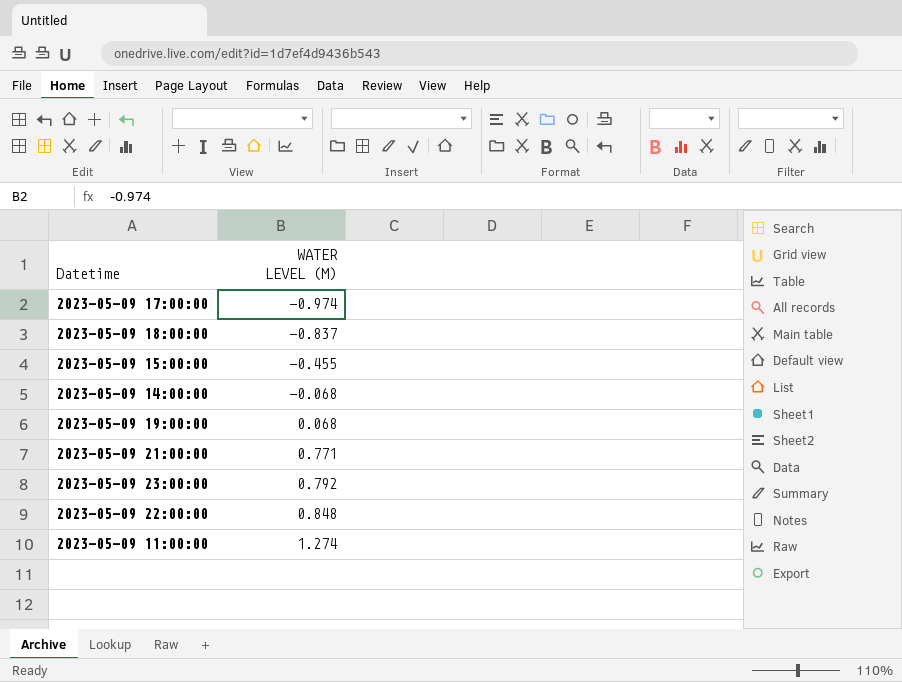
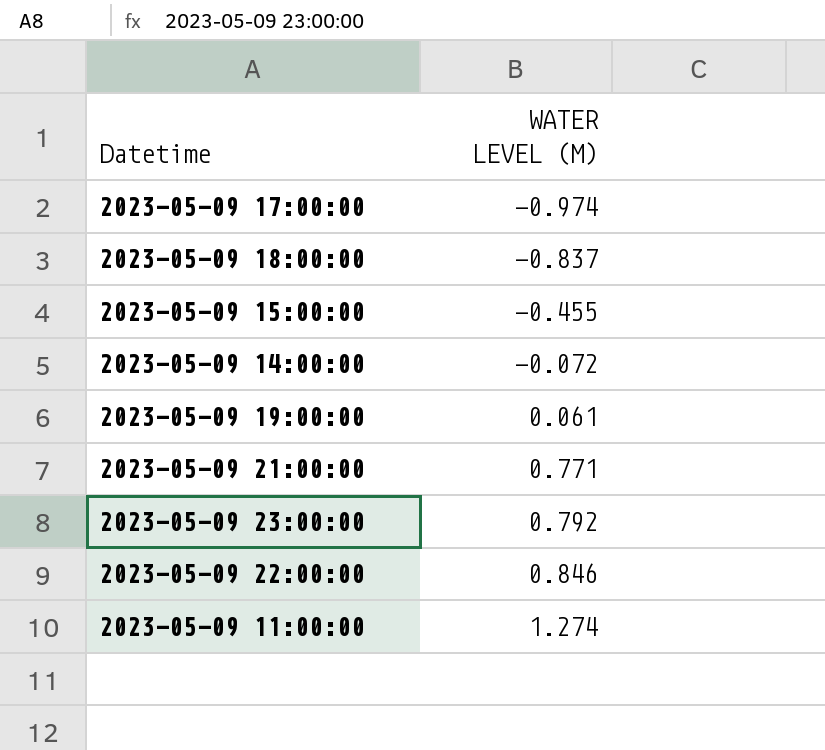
2023-05-09 14:00:00 | WATER LEVEL (M): -0.068 -> -0.072
2023-05-09 19:00:00 | WATER LEVEL (M): 0.068 -> 0.061
2023-05-09 22:00:00 | WATER LEVEL (M): 0.848 -> 0.846

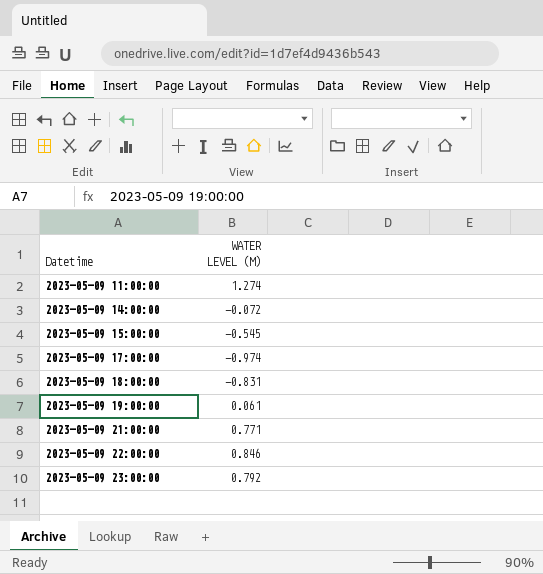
row order: WATER LEVEL (M) ascending -> Datetime ascending
2023-05-09 15:00:00 | WATER LEVEL (M): -0.455 -> -0.545
2023-05-09 18:00:00 | WATER LEVEL (M): -0.837 -> -0.831

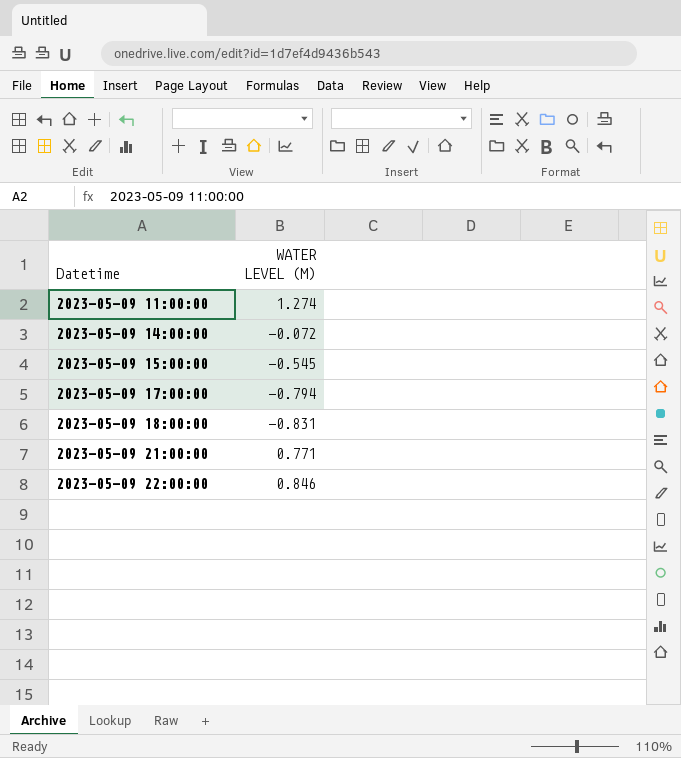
row 2023-05-09 19:00:00: 0.061 -> none
row 2023-05-09 23:00:00: 0.792 -> none
2023-05-09 17:00:00 | WATER LEVEL (M): -0.974 -> -0.794

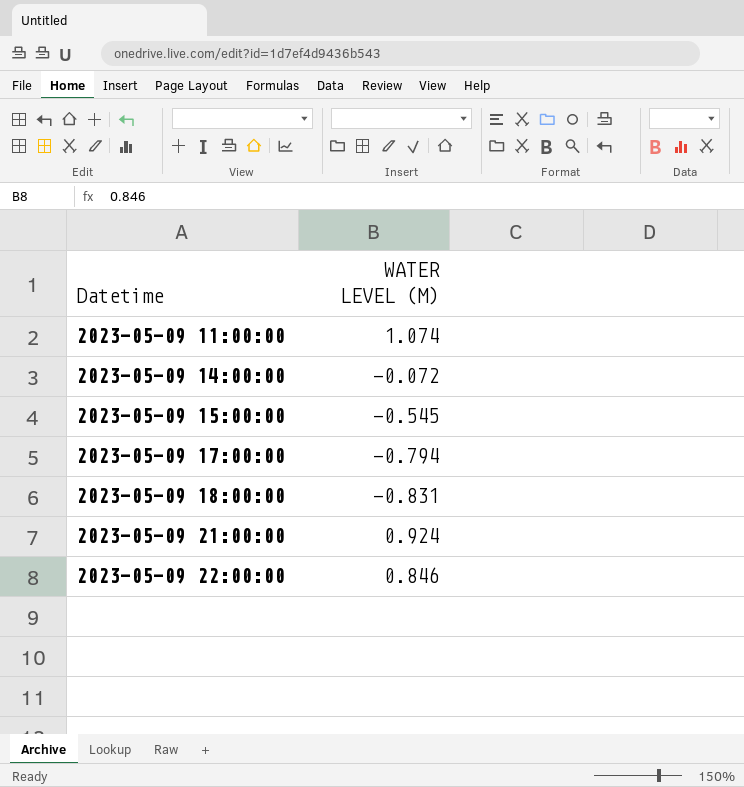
2023-05-09 11:00:00 | WATER LEVEL (M): 1.274 -> 1.074
2023-05-09 21:00:00 | WATER LEVEL (M): 0.771 -> 0.924

